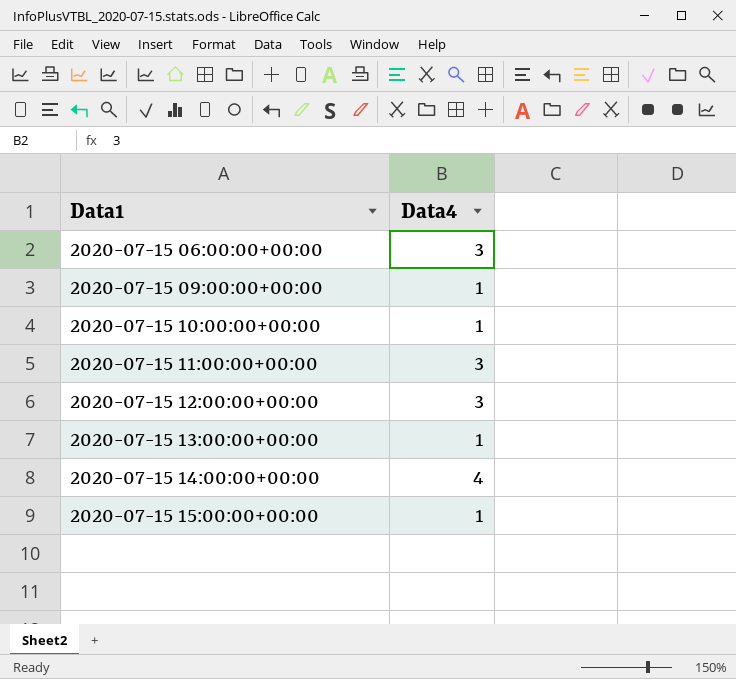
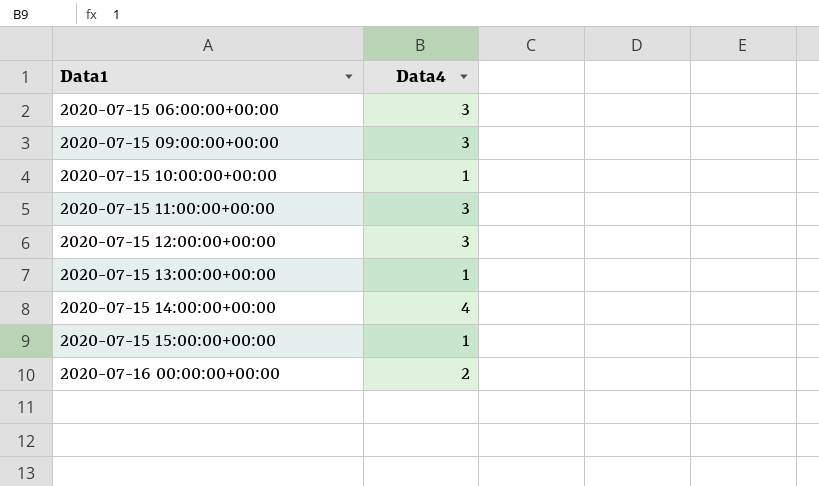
2020-07-15 09:00:00+00:00 | Data4: 1 -> 3
row 2020-07-16 00:00:00+00:00: none -> 2

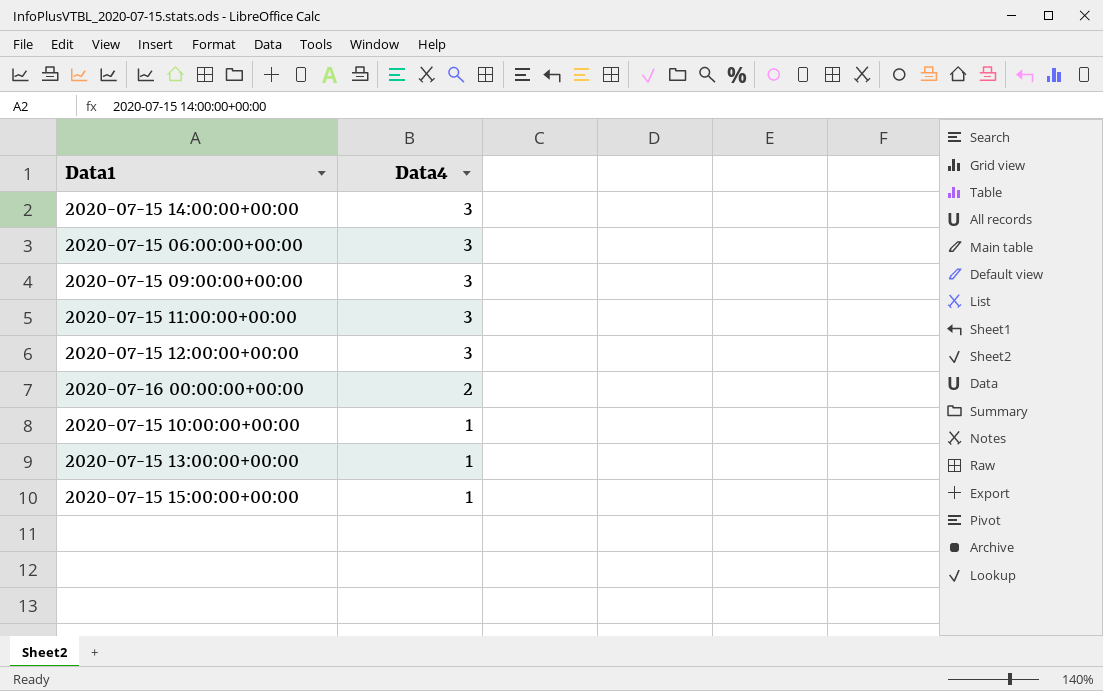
row order: Data1 ascending -> Data4 descending
2020-07-15 14:00:00+00:00 | Data4: 4 -> 3

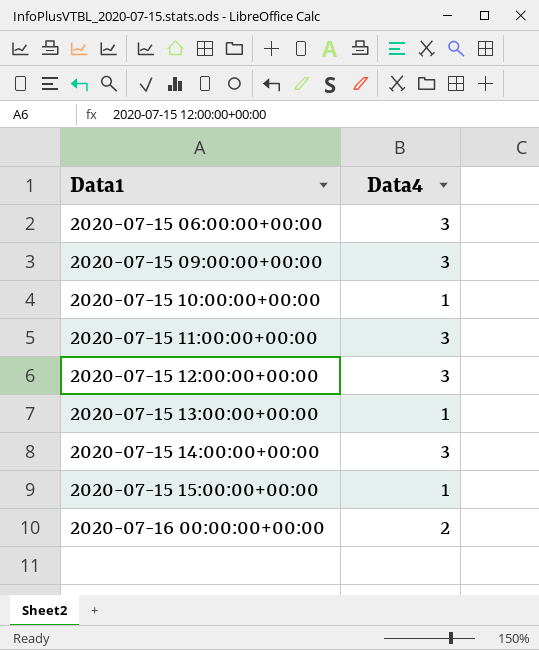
row order: Data4 descending -> Data1 ascending

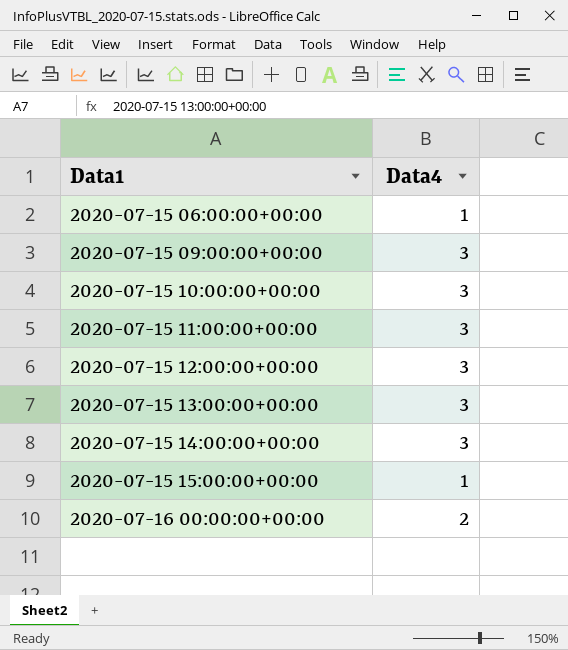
2020-07-15 06:00:00+00:00 | Data4: 3 -> 1
2020-07-15 10:00:00+00:00 | Data4: 1 -> 3
2020-07-15 13:00:00+00:00 | Data4: 1 -> 3

